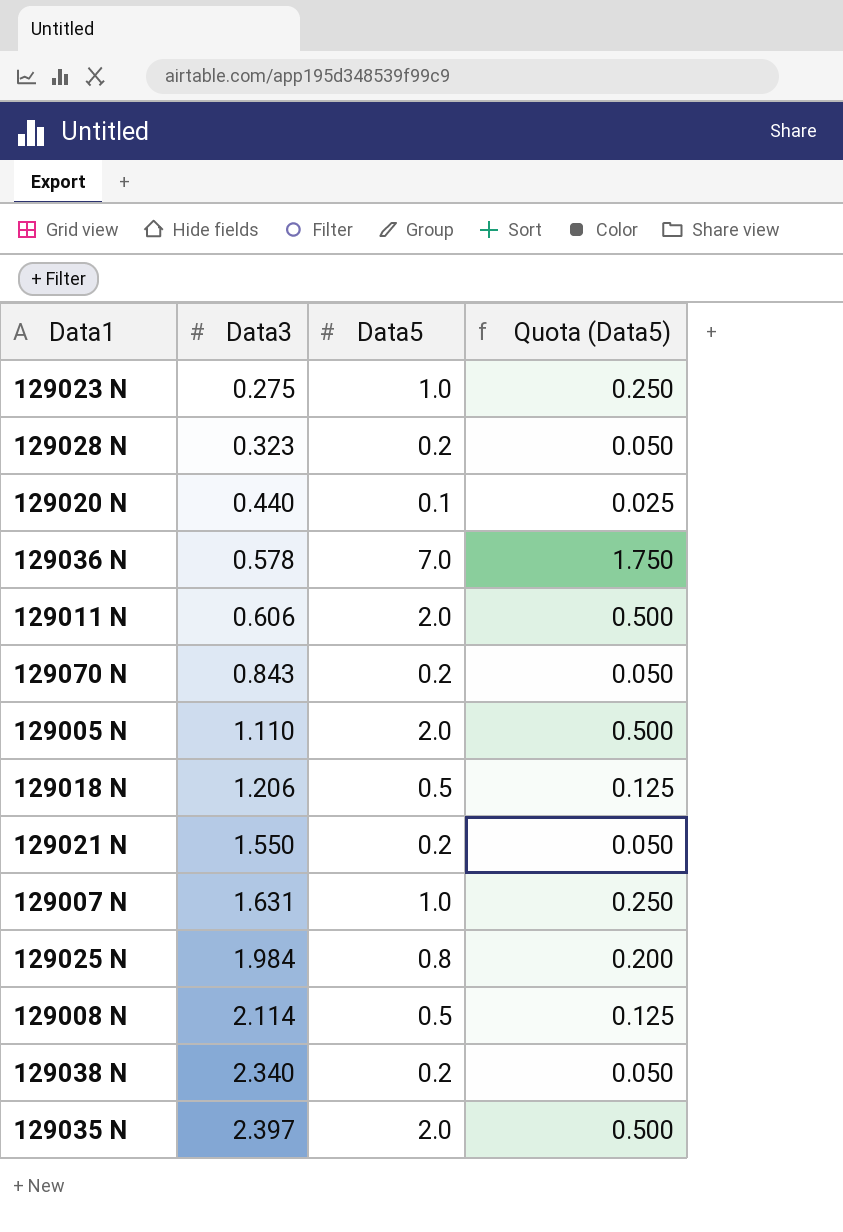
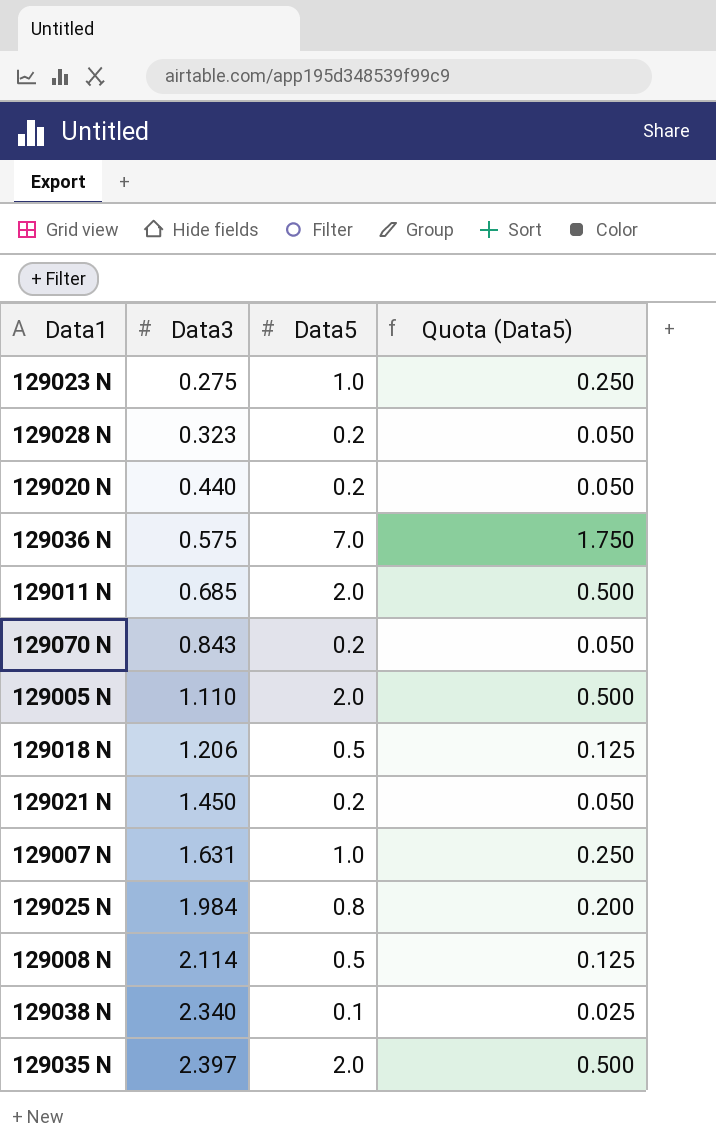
129020 N | Data5: 0.1 -> 0.2
129020 N | Quota (Data5): 0.025 -> 0.050
129036 N | Data3: 0.578 -> 0.575
129011 N | Data3: 0.606 -> 0.685
129021 N | Data3: 1.550 -> 1.450
129038 N | Data5: 0.2 -> 0.1
129038 N | Quota (Data5): 0.050 -> 0.025

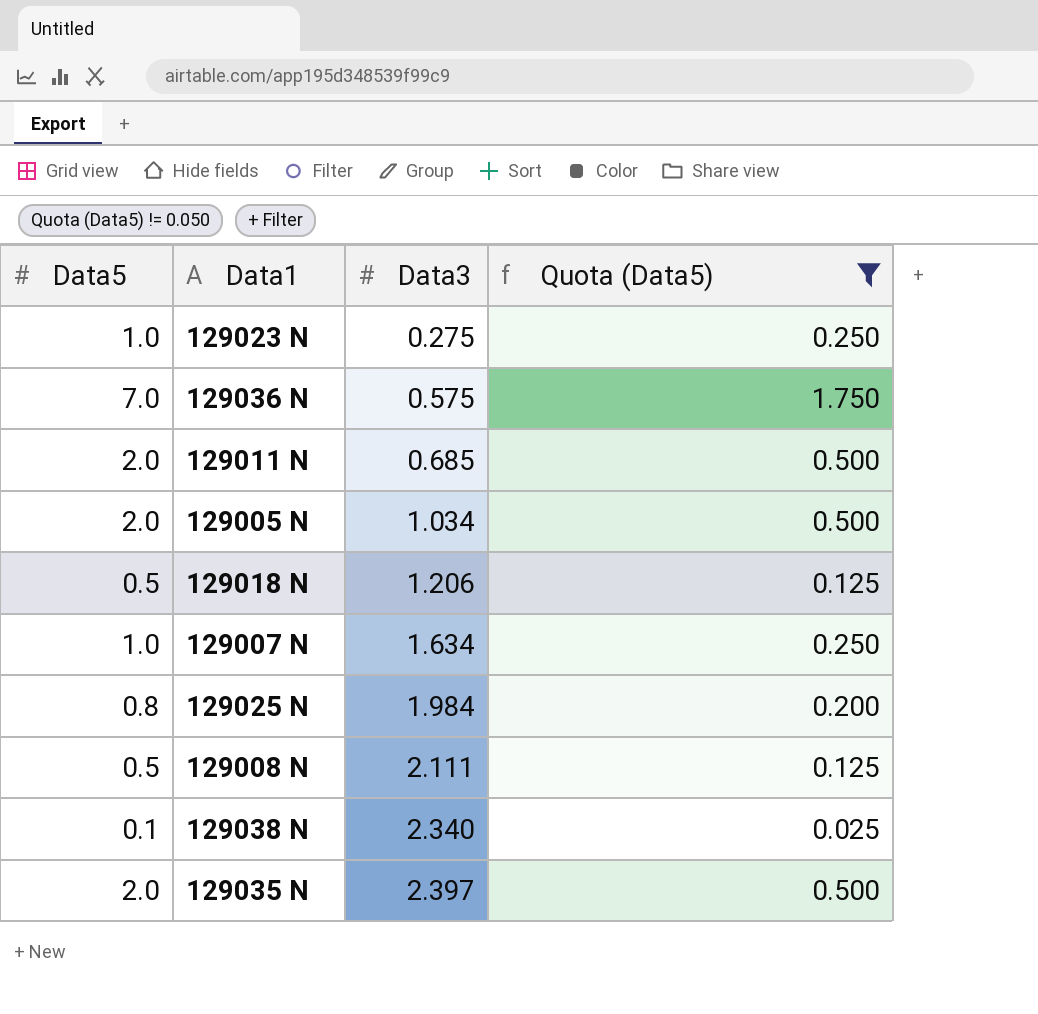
filter: none -> Quota (Data5) != 0.050
column Data5 | position: 3 -> 1
129005 N | Data3: 1.110 -> 1.034
129007 N | Data3: 1.631 -> 1.634
129008 N | Data3: 2.114 -> 2.111

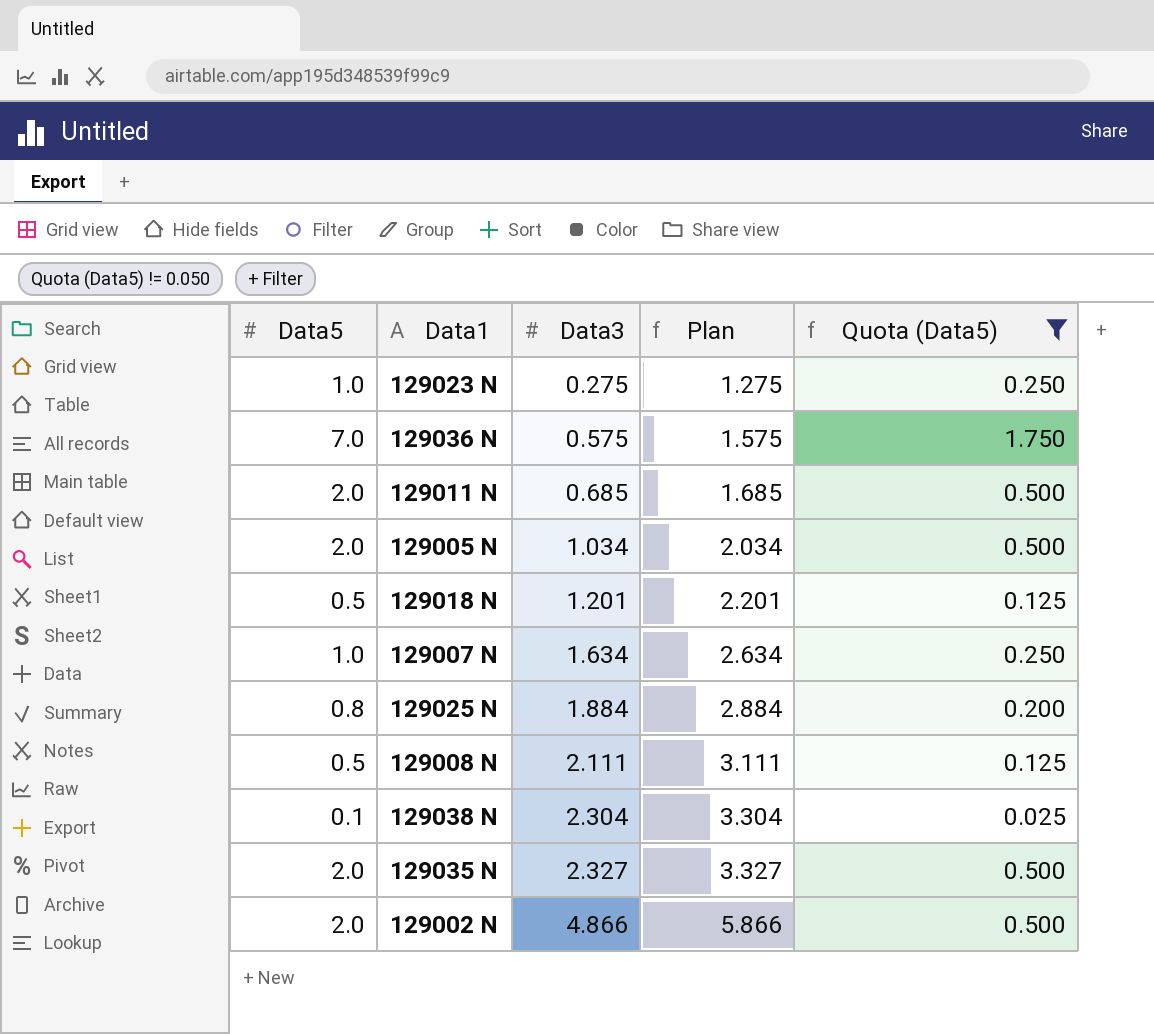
column Plan | formula: none -> [Data3] + 1
129018 N | Data3: 1.206 -> 1.201
129025 N | Data3: 1.984 -> 1.884
129038 N | Data3: 2.340 -> 2.304
129035 N | Data3: 2.397 -> 2.327
row 129002 N: none -> 2.0 | 4.866 | 5.866 | 0.500

